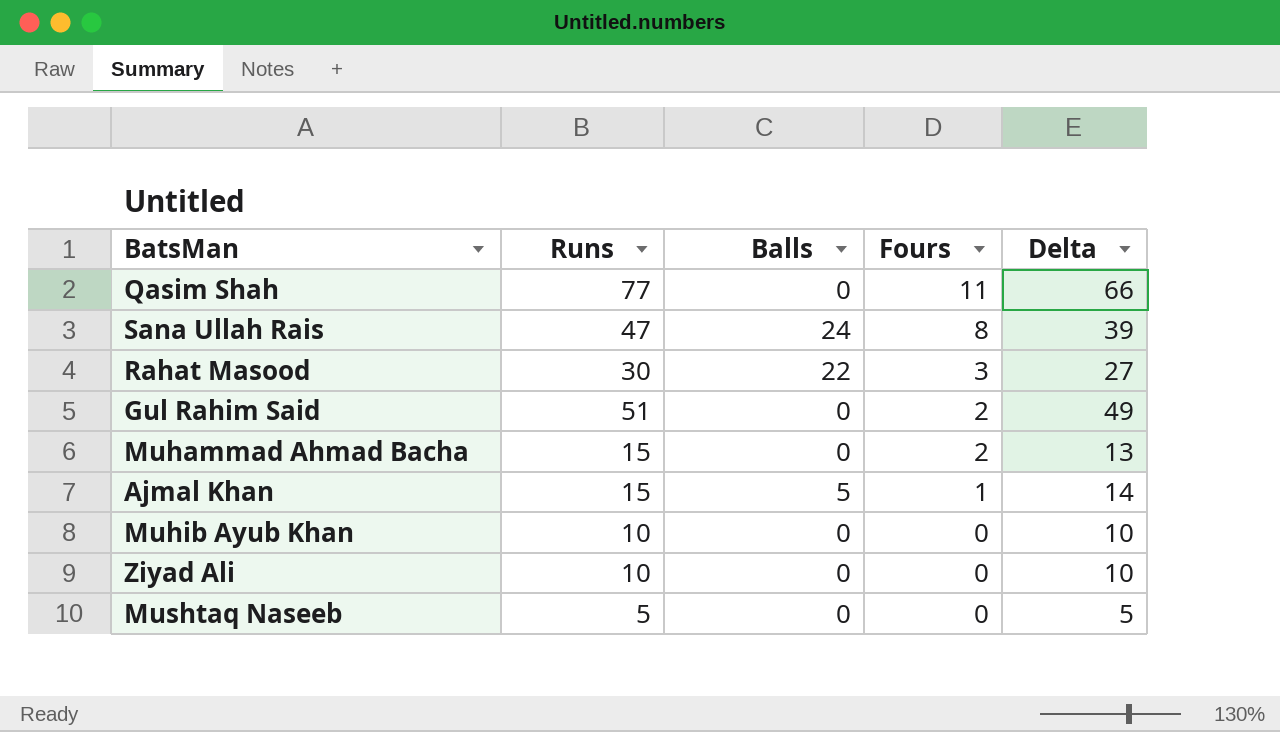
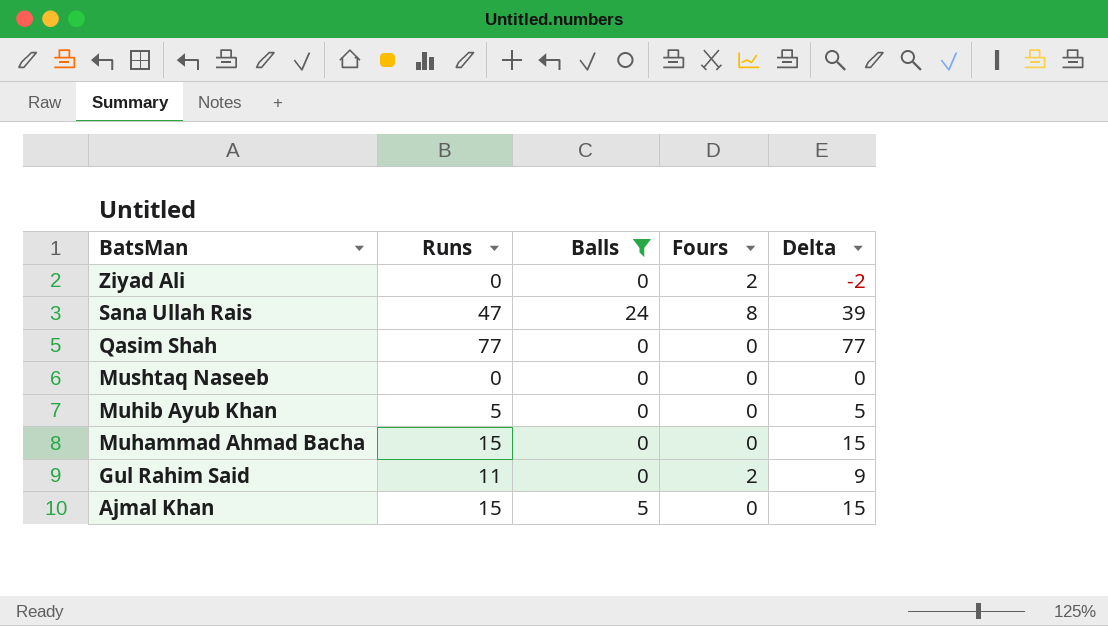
filter: none -> Balls != 22
row order: Fours descending -> BatsMan descending
Ziyad Ali | Runs: 10 -> 0
Ziyad Ali | Fours: 0 -> 2
Ziyad Ali | Delta: 10 -> -2
Qasim Shah | Fours: 11 -> 0
Qasim Shah | Delta: 66 -> 77
Mushtaq Naseeb | Runs: 5 -> 0
Mushtaq Naseeb | Delta: 5 -> 0
Muhib Ayub Khan | Runs: 10 -> 5
Muhib Ayub Khan | Delta: 10 -> 5
Muhammad Ahmad Bacha | Fours: 2 -> 0
Muhammad Ahmad Bacha | Delta: 13 -> 15
Gul Rahim Said | Runs: 51 -> 11
Gul Rahim Said | Delta: 49 -> 9
Ajmal Khan | Fours: 1 -> 0
Ajmal Khan | Delta: 14 -> 15

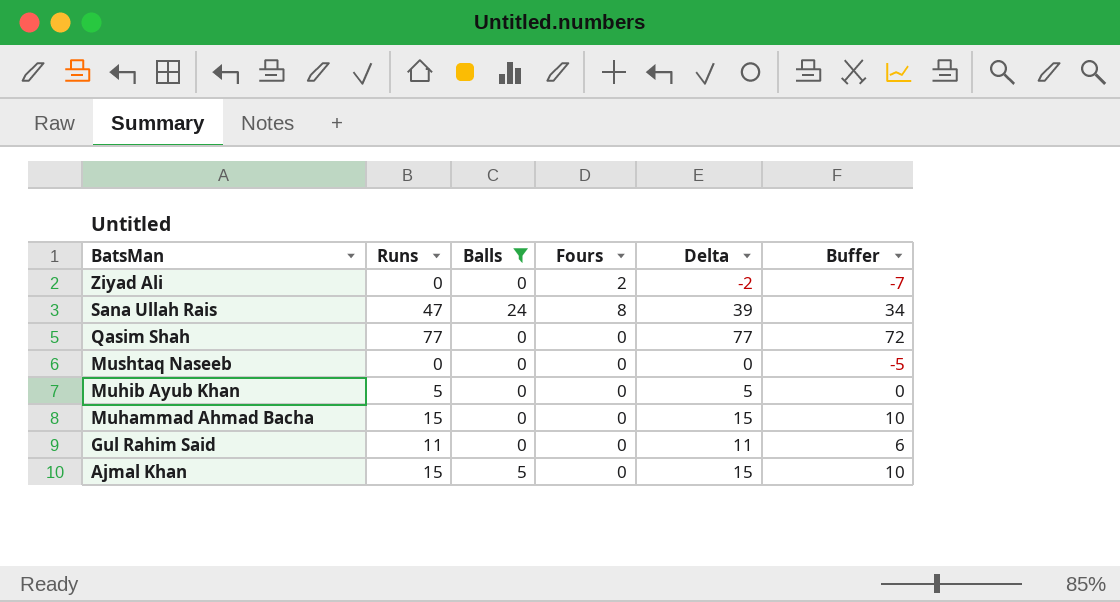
column Buffer | formula: none -> [Delta] - 5
Gul Rahim Said | Fours: 2 -> 0
Gul Rahim Said | Delta: 9 -> 11

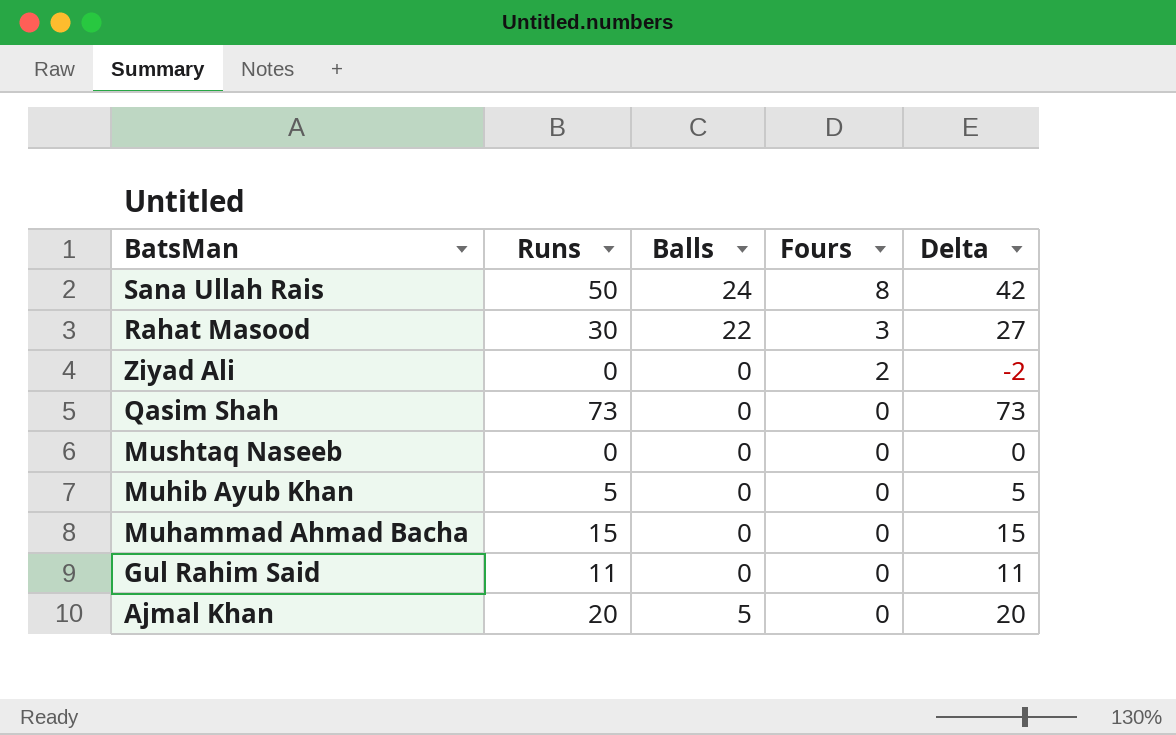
filter: Balls != 22 -> none
row order: BatsMan descending -> Fours descending
column Buffer | formula: [Delta] - 5 -> none
Sana Ullah Rais | Runs: 47 -> 50
Sana Ullah Rais | Delta: 39 -> 42
Qasim Shah | Runs: 77 -> 73
Qasim Shah | Delta: 77 -> 73
Ajmal Khan | Runs: 15 -> 20
Ajmal Khan | Delta: 15 -> 20

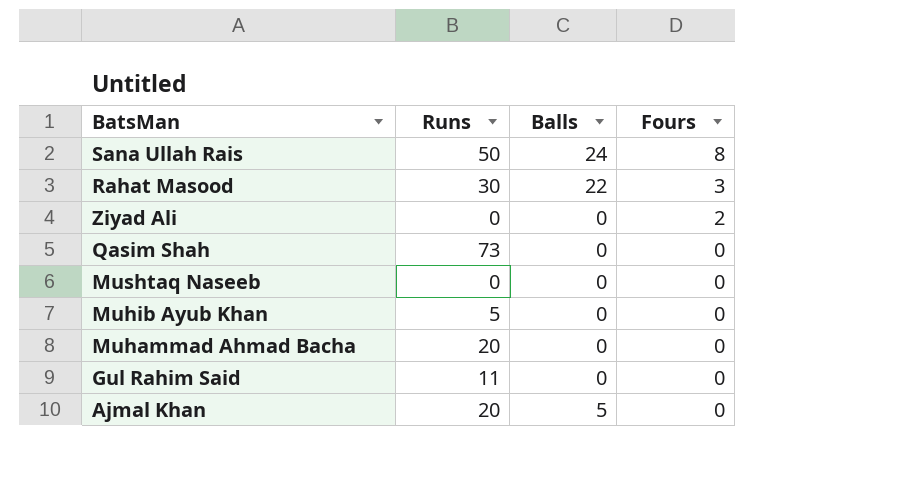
column Delta | formula: [Runs] - [Fours] -> none
Muhammad Ahmad Bacha | Runs: 15 -> 20

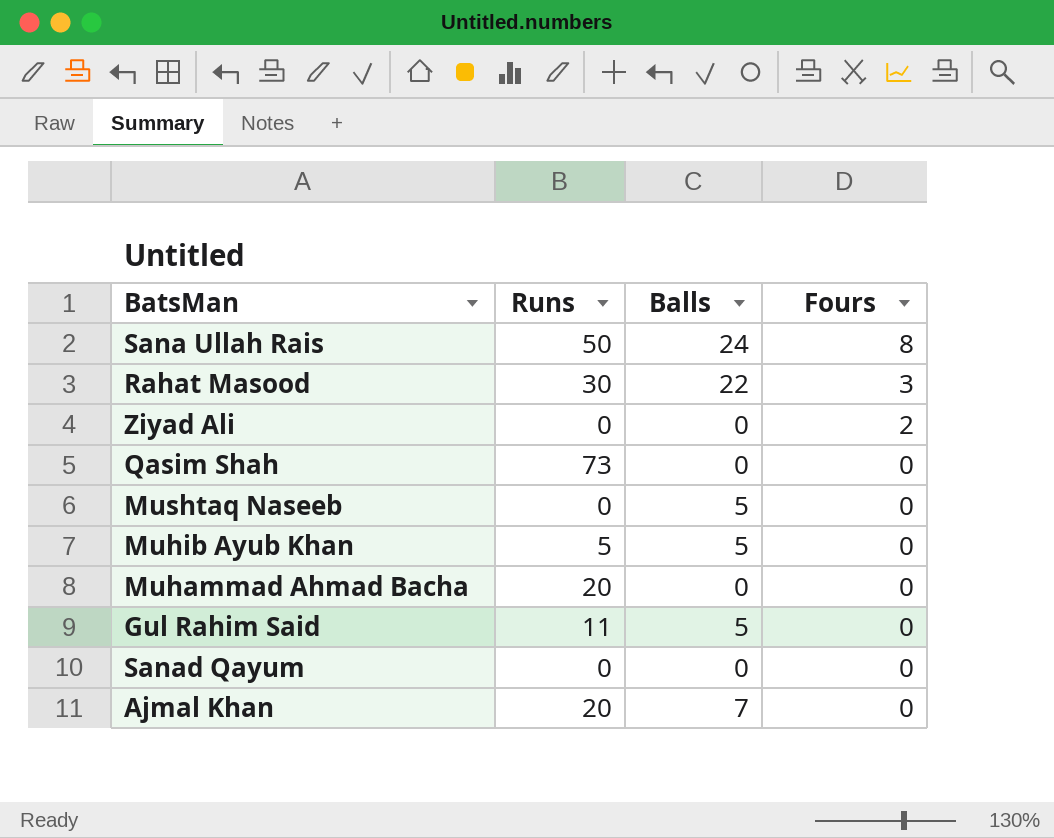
Mushtaq Naseeb | Balls: 0 -> 5
Muhib Ayub Khan | Balls: 0 -> 5
Gul Rahim Said | Balls: 0 -> 5
row Sanad Qayum: none -> 0 | 0 | 0
Ajmal Khan | Balls: 5 -> 7

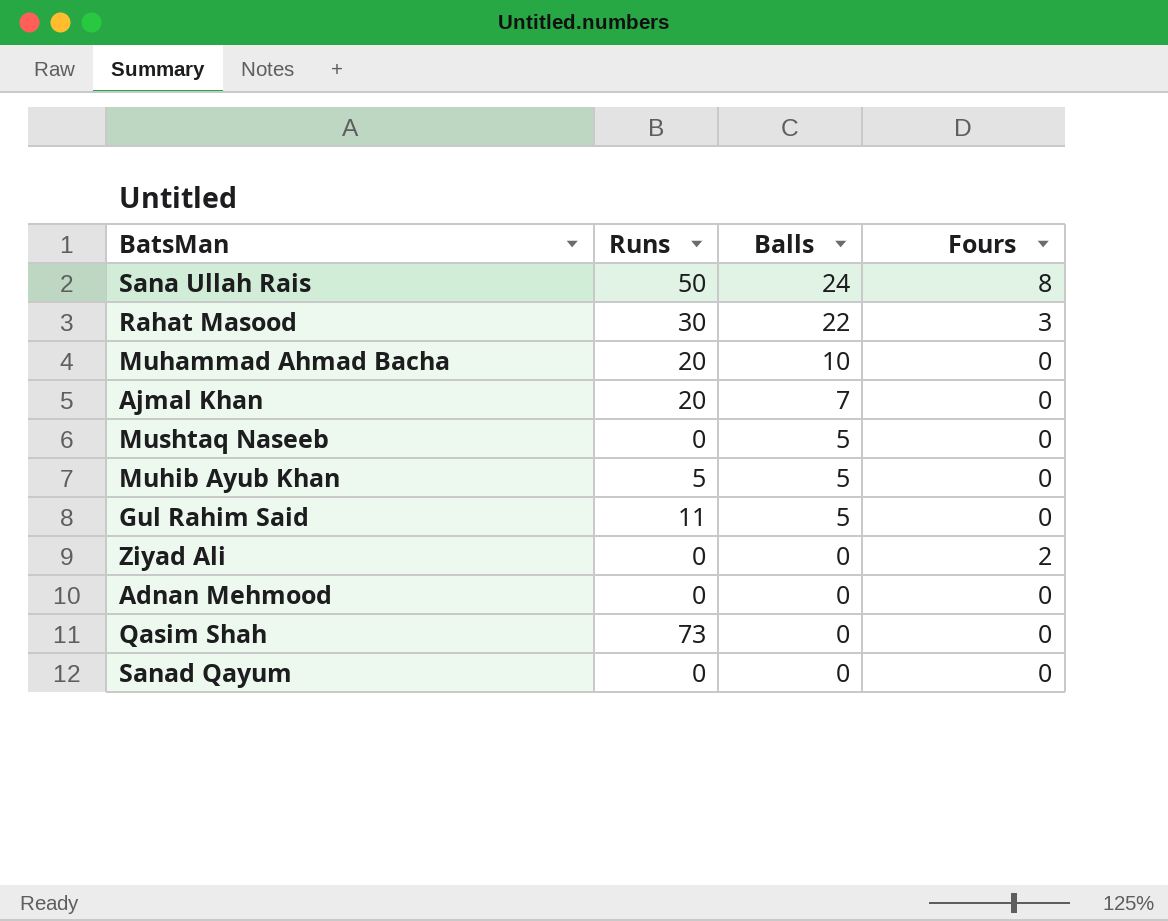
row order: Fours descending -> Balls descending
Muhammad Ahmad Bacha | Balls: 0 -> 10
row Adnan Mehmood: none -> 0 | 0 | 0

